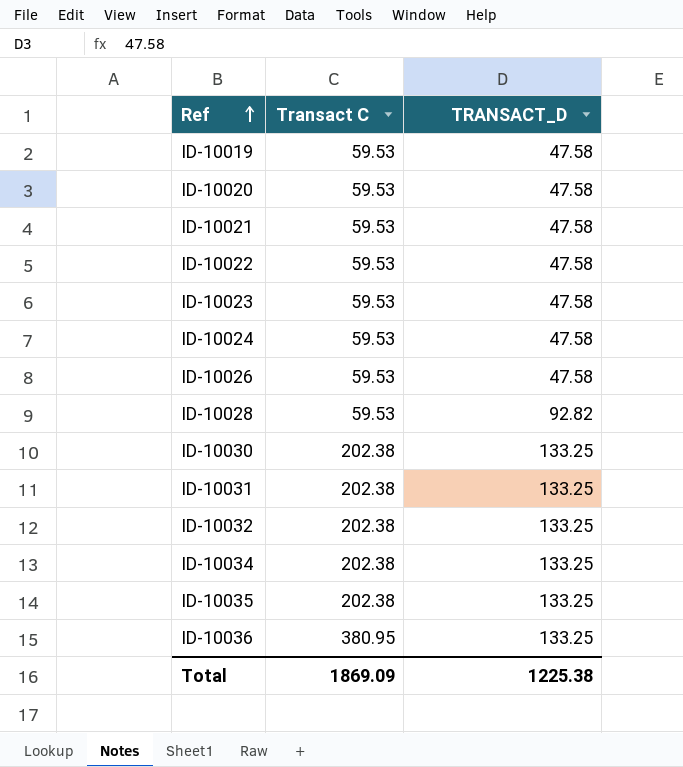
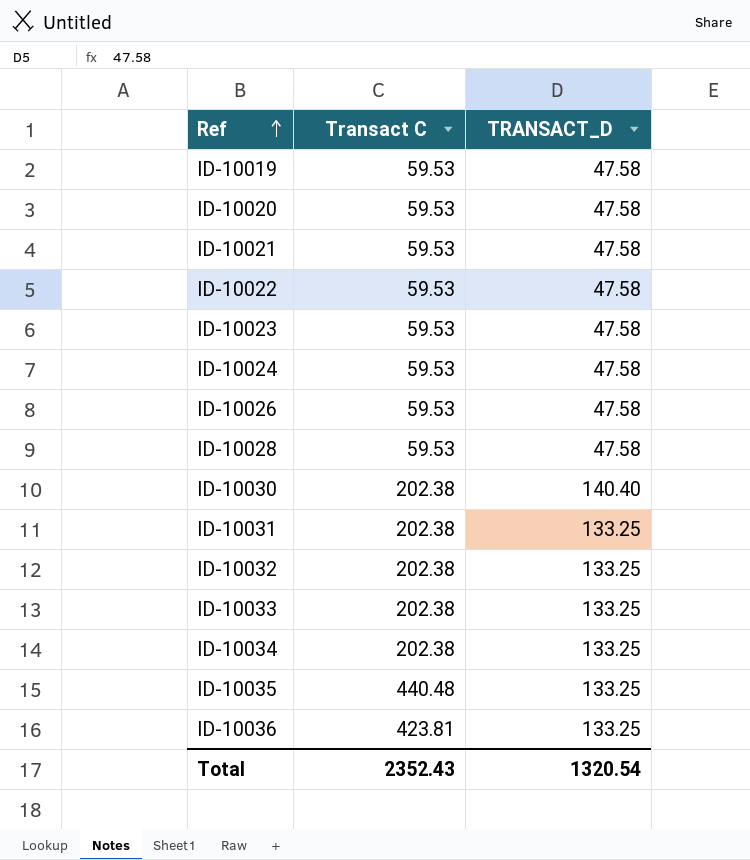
ID-10028 | TRANSACT_D: 92.82 -> 47.58
ID-10030 | TRANSACT_D: 133.25 -> 140.40
row ID-10033: none -> 202.38 | 133.25
ID-10035 | Transact C: 202.38 -> 440.48
ID-10036 | Transact C: 380.95 -> 423.81
Total | Transact C: 1869.09 -> 2352.43
Total | TRANSACT_D: 1225.38 -> 1320.54

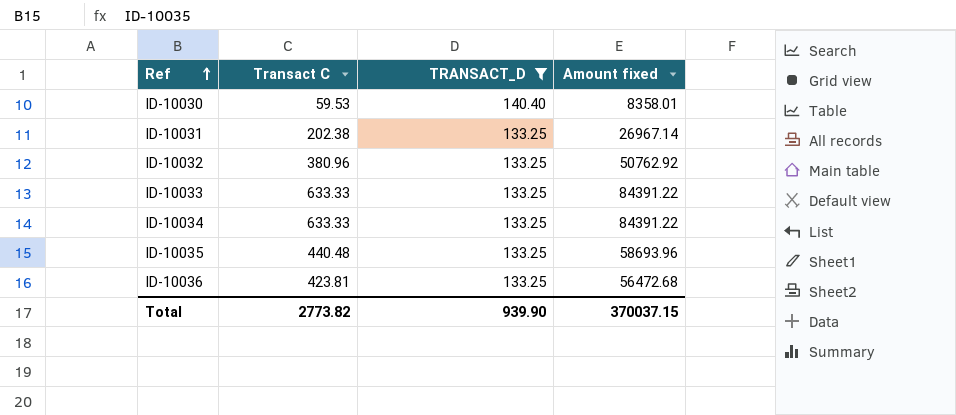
filter: none -> TRANSACT_D != 47.58
column Amount fixed | formula: none -> [Transact C] * [TRANSACT_D]
ID-10030 | Transact C: 202.38 -> 59.53
ID-10032 | Transact C: 202.38 -> 380.96
ID-10033 | Transact C: 202.38 -> 633.33
ID-10034 | Transact C: 202.38 -> 633.33
Total | Transact C: 2352.43 -> 2773.82
Total | TRANSACT_D: 1320.54 -> 939.90

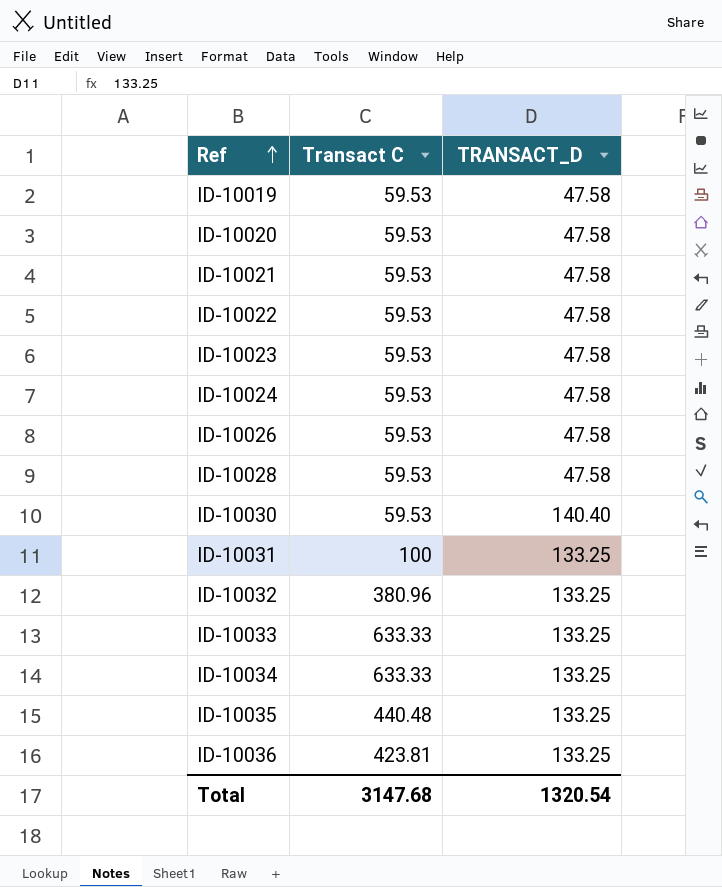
filter: TRANSACT_D != 47.58 -> none
column Amount fixed | formula: [Transact C] * [TRANSACT_D] -> none
ID-10031 | Transact C: 202.38 -> 100
Total | Transact C: 2773.82 -> 3147.68
Total | TRANSACT_D: 939.90 -> 1320.54

